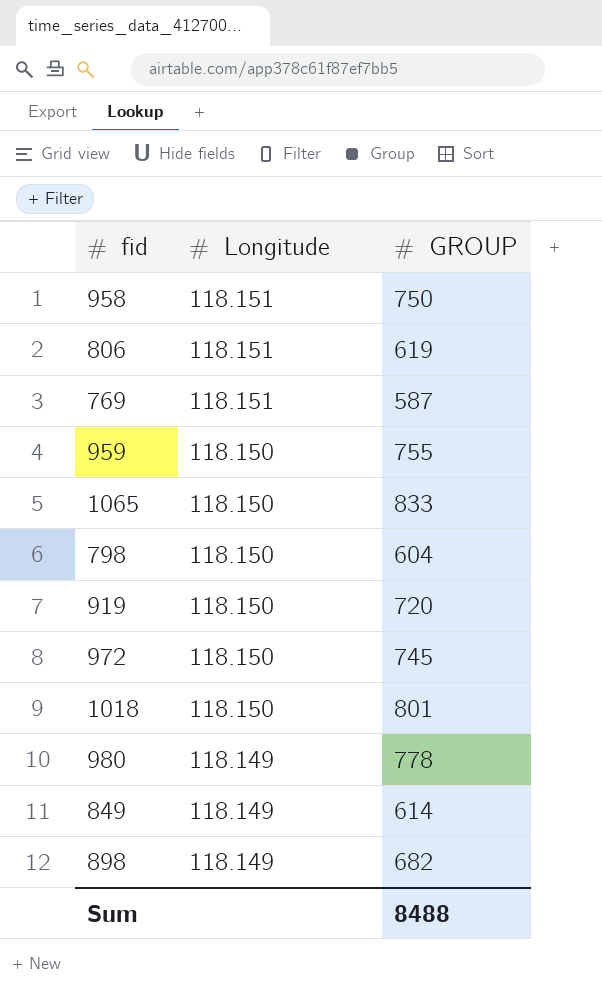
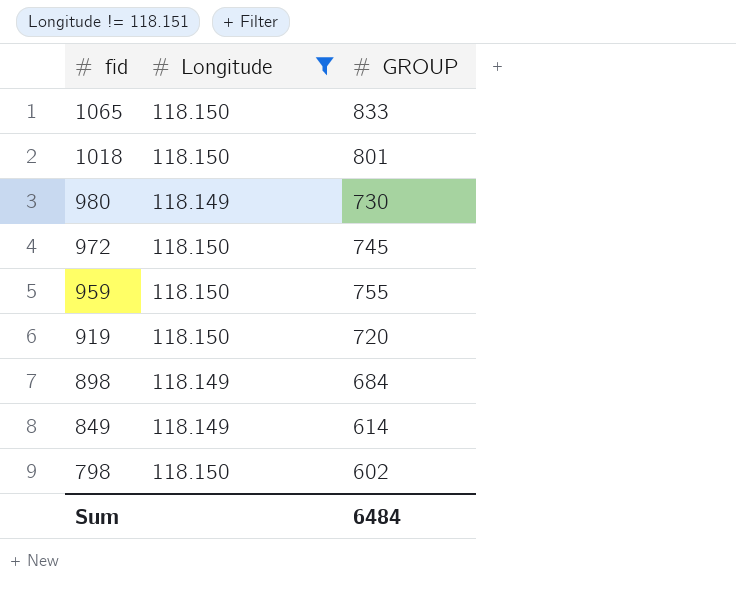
filter: none -> Longitude != 118.151
row order: Longitude descending -> fid descending
980 | GROUP: 778 -> 730
898 | GROUP: 682 -> 684
798 | GROUP: 604 -> 602
Sum | GROUP: 8488 -> 6484

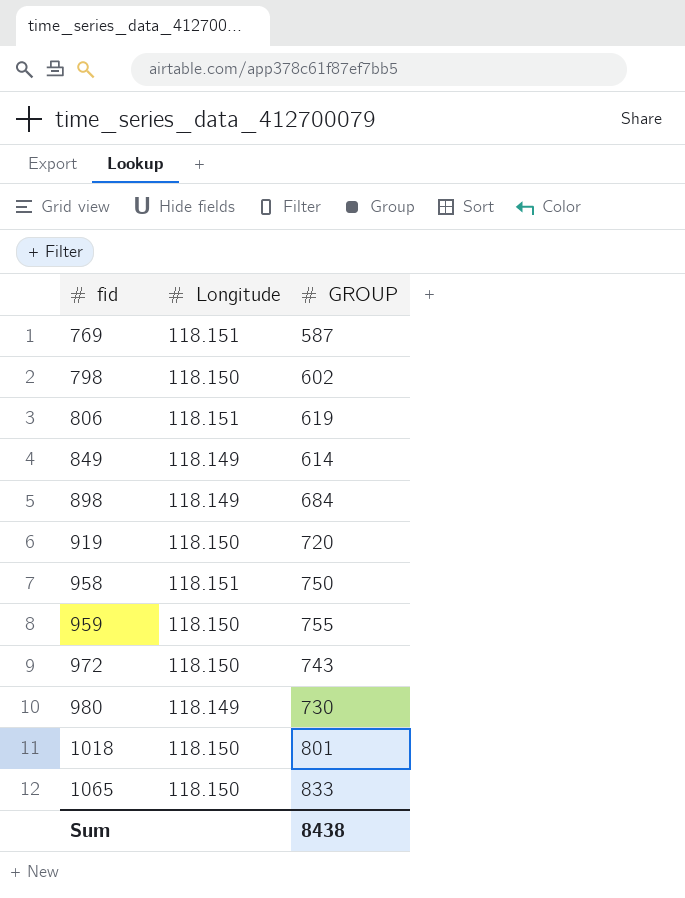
filter: Longitude != 118.151 -> none
row order: fid descending -> fid ascending
972 | GROUP: 745 -> 743
Sum | GROUP: 6484 -> 8438

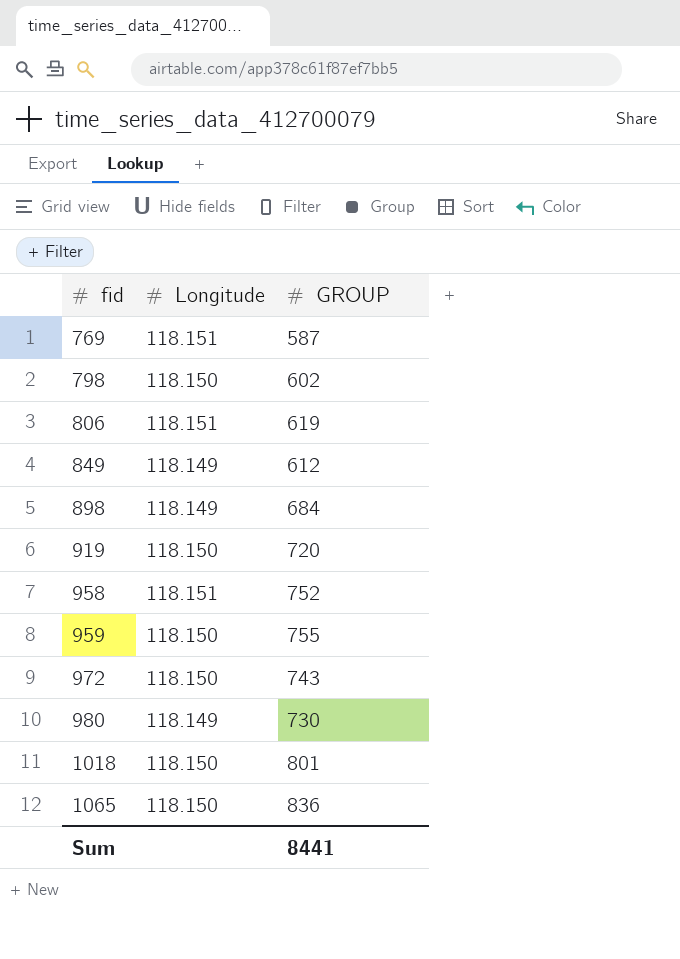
849 | GROUP: 614 -> 612
958 | GROUP: 750 -> 752
1065 | GROUP: 833 -> 836
Sum | GROUP: 8438 -> 8441

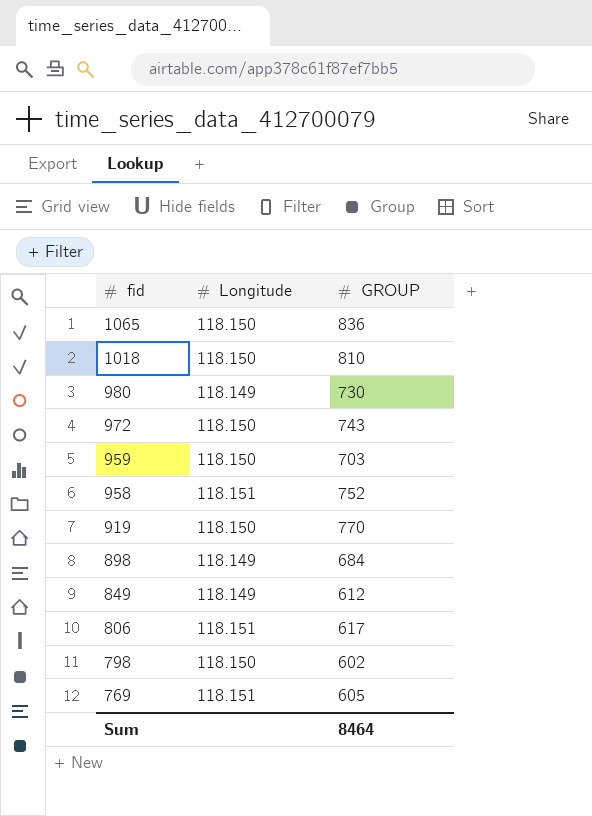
row order: fid ascending -> fid descending
1018 | GROUP: 801 -> 810
959 | GROUP: 755 -> 703
919 | GROUP: 720 -> 770
806 | GROUP: 619 -> 617
769 | GROUP: 587 -> 605
Sum | GROUP: 8441 -> 8464

